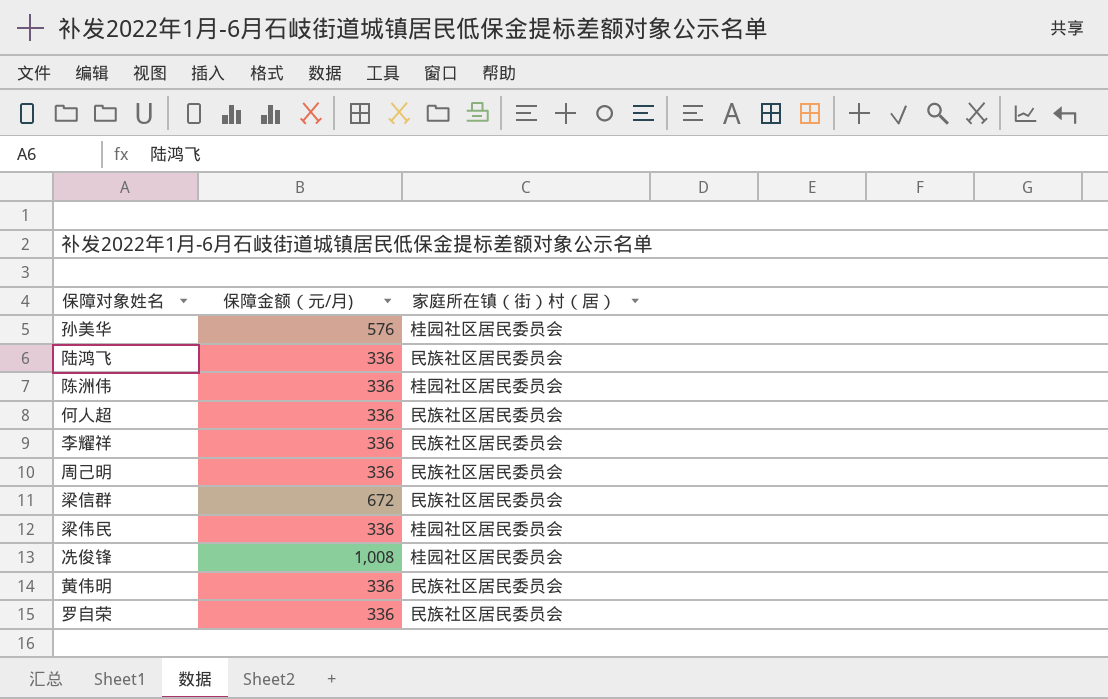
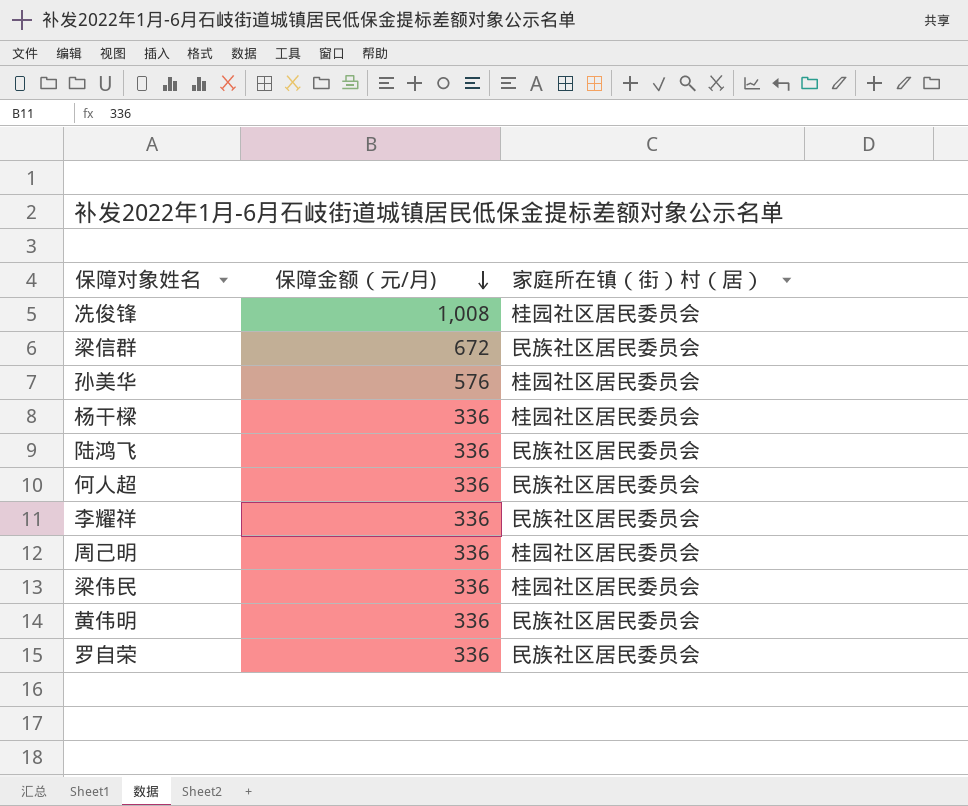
row order: none -> 保障金额（元/月) descending
row 陈洲伟: 336 | 桂园社区居民委员会 -> none
row 杨干樑: none -> 336 | 桂园社区居民委员会
周己明 | 家庭所在镇（街）村（居）: 民族社区居民委员会 -> 桂园社区居民委员会

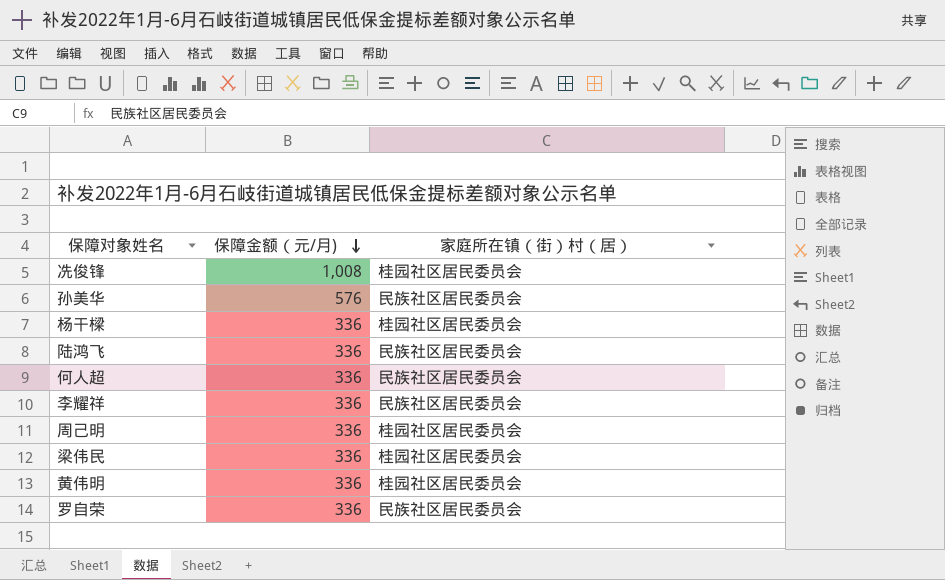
row 梁信群: 672 | 民族社区居民委员会 -> none
孙美华 | 家庭所在镇（街）村（居）: 桂园社区居民委员会 -> 民族社区居民委员会
黄伟明 | 家庭所在镇（街）村（居）: 民族社区居民委员会 -> 桂园社区居民委员会

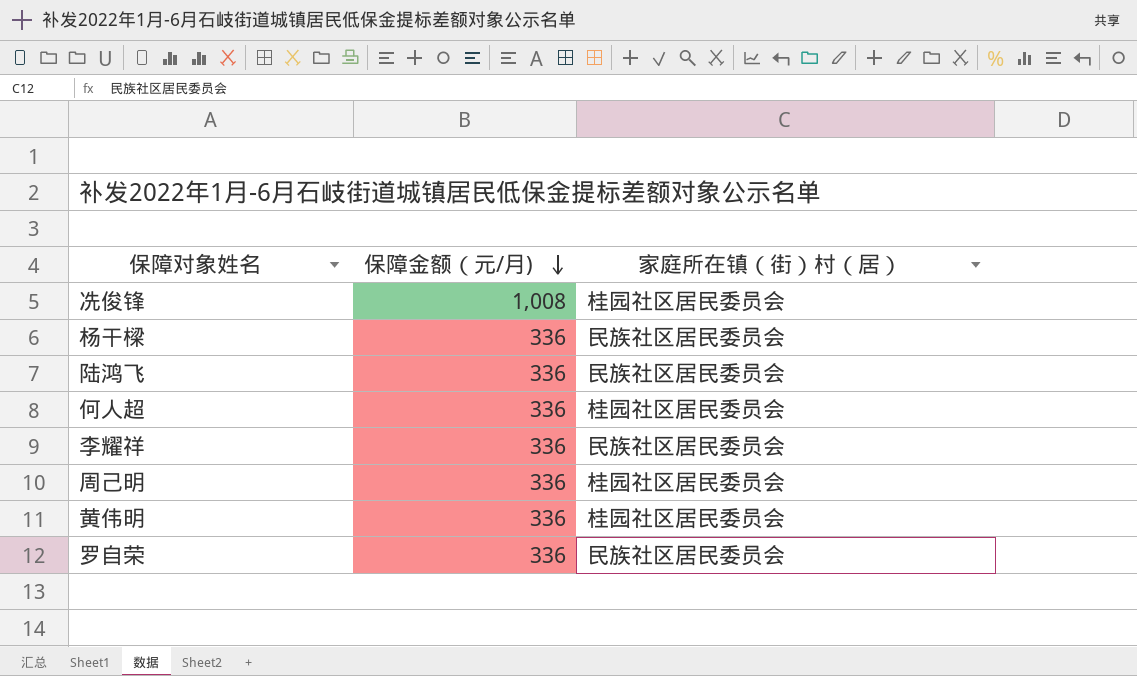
row 孙美华: 576 | 民族社区居民委员会 -> none
row 梁伟民: 336 | 桂园社区居民委员会 -> none
杨干樑 | 家庭所在镇（街）村（居）: 桂园社区居民委员会 -> 民族社区居民委员会
何人超 | 家庭所在镇（街）村（居）: 民族社区居民委员会 -> 桂园社区居民委员会

